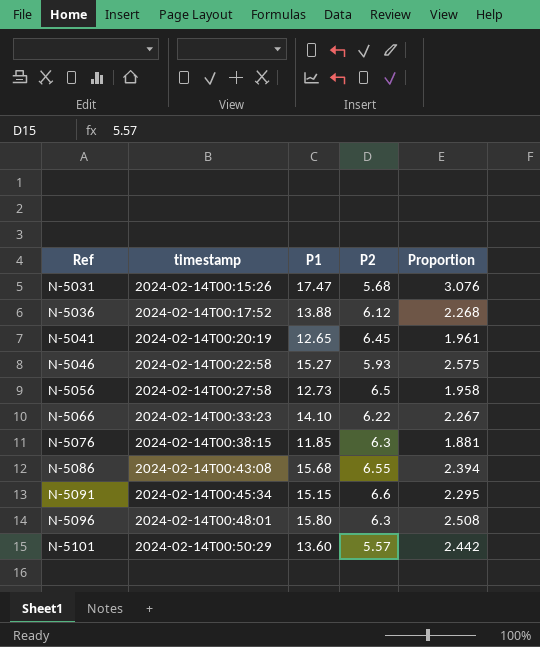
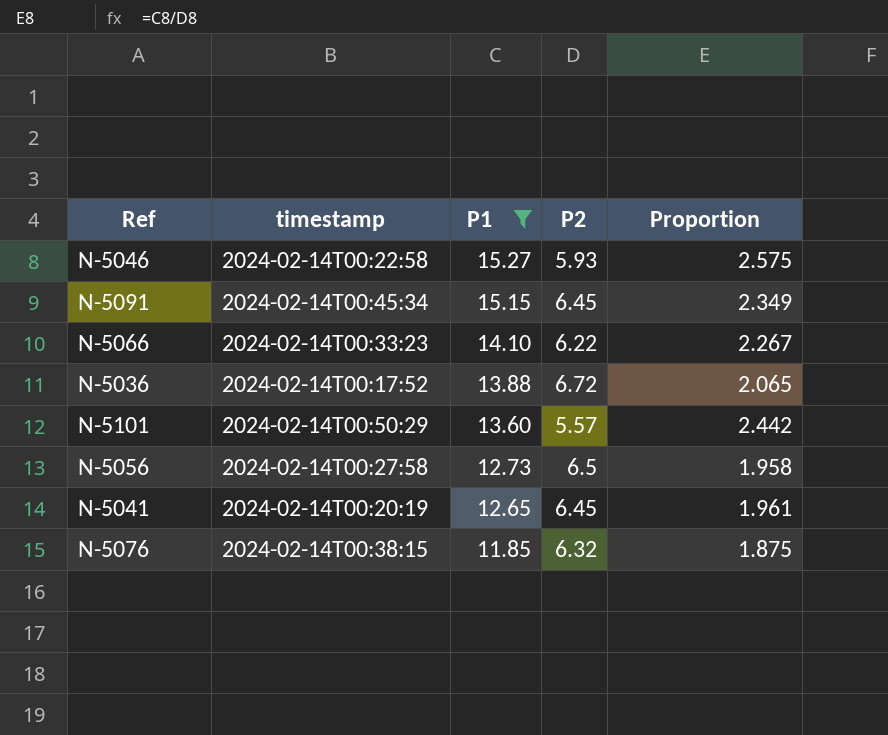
filter: none -> P1 <= 15.27
row order: Ref ascending -> P1 descending
N-5091 | P2: 6.6 -> 6.45
N-5091 | Proportion: 2.295 -> 2.349
N-5036 | P2: 6.12 -> 6.72
N-5036 | Proportion: 2.268 -> 2.065
N-5076 | P2: 6.3 -> 6.32
N-5076 | Proportion: 1.881 -> 1.875

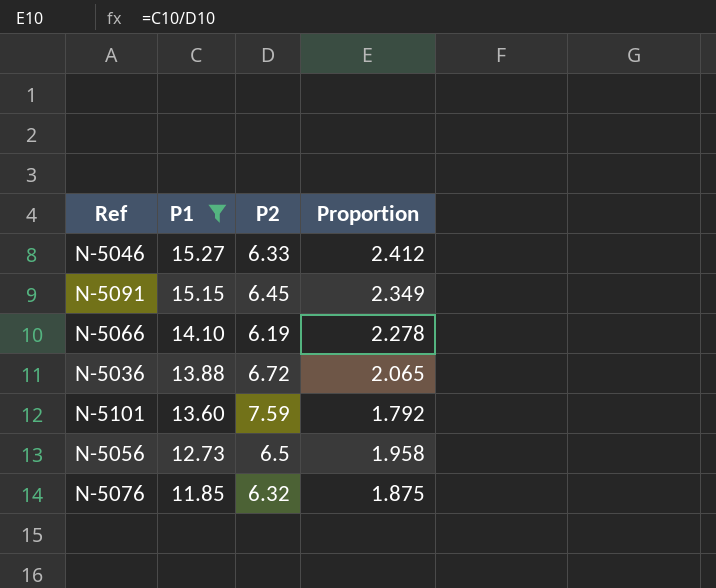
column timestamp | position: 2 -> none
row N-5041: 2024-02-14T00:20:19 | 12.65 | 6.45 | 1.961 -> none
N-5046 | P2: 5.93 -> 6.33
N-5046 | Proportion: 2.575 -> 2.412
N-5066 | P2: 6.22 -> 6.19
N-5066 | Proportion: 2.267 -> 2.278
N-5101 | P2: 5.57 -> 7.59
N-5101 | Proportion: 2.442 -> 1.792

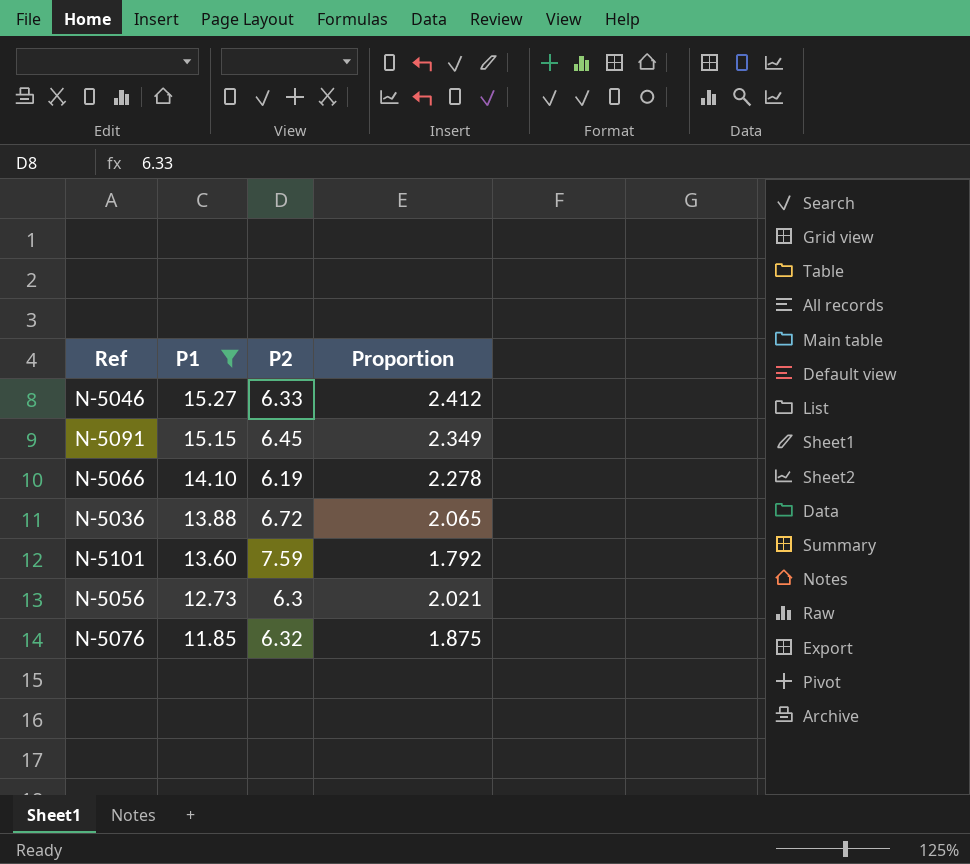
N-5056 | P2: 6.5 -> 6.3
N-5056 | Proportion: 1.958 -> 2.021

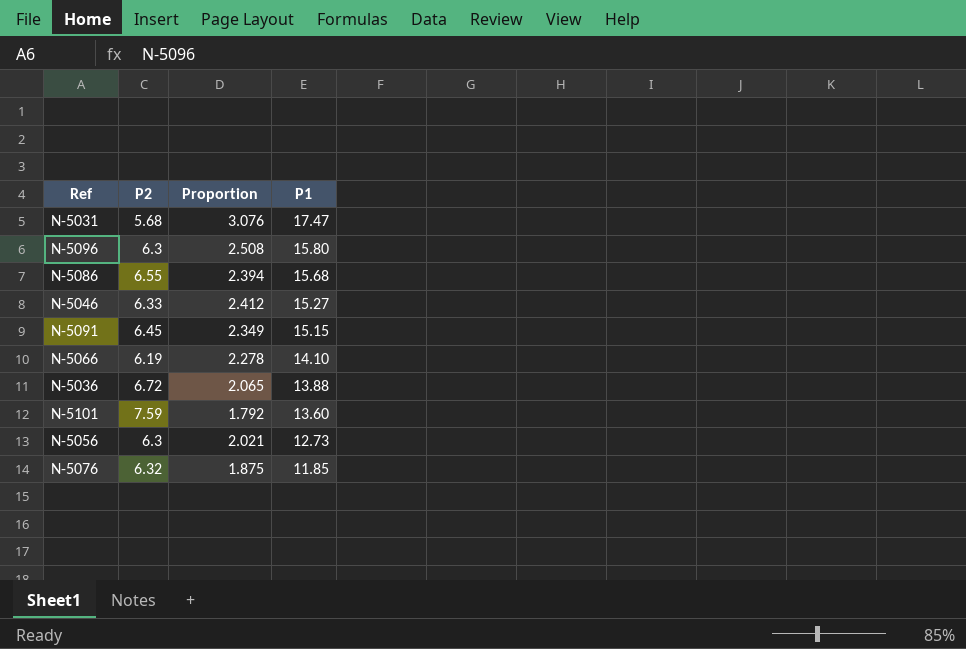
filter: P1 <= 15.27 -> none
column P1 | position: 2 -> 4

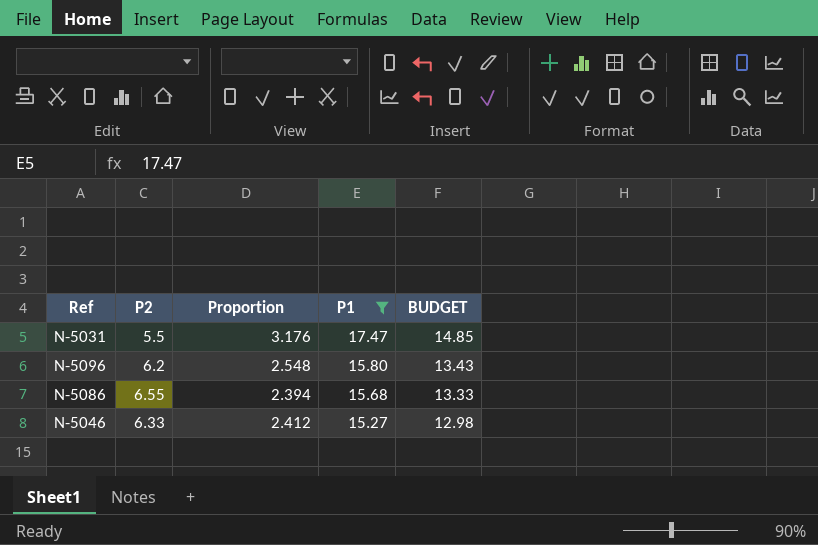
filter: none -> P1 >= 15.27
column BUDGET | formula: none -> [P1] * 0.85
N-5031 | P2: 5.68 -> 5.5
N-5031 | Proportion: 3.076 -> 3.176
N-5096 | P2: 6.3 -> 6.2
N-5096 | Proportion: 2.508 -> 2.548

